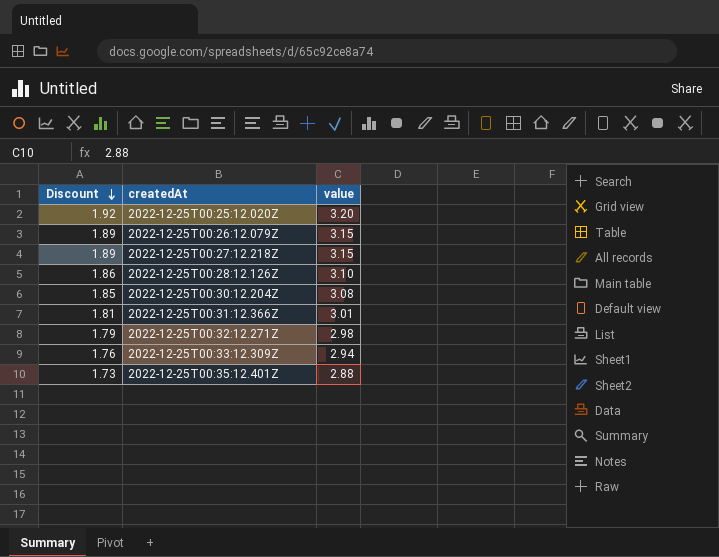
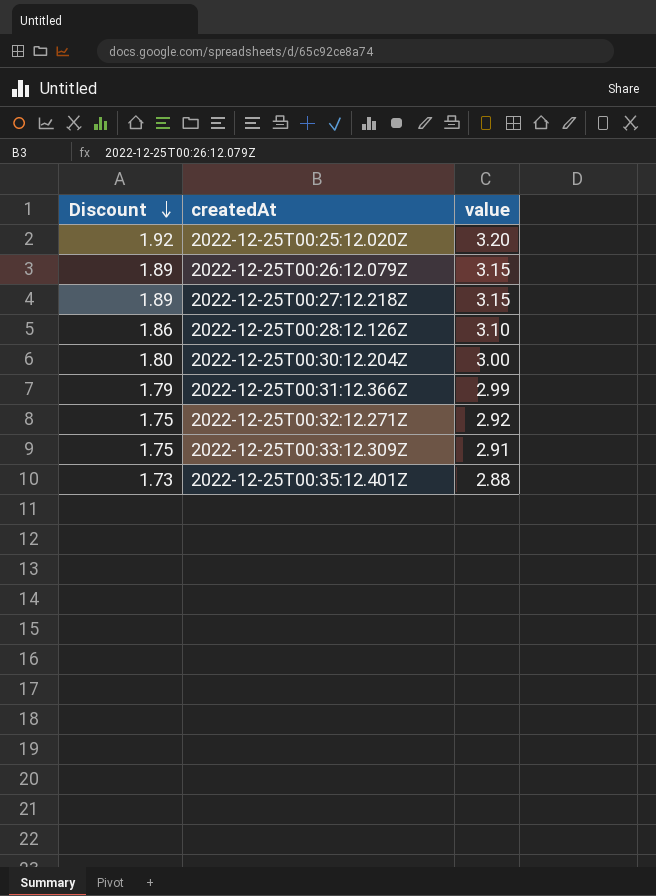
2022-12-25T00:30:12.204Z | Discount: 1.85 -> 1.80
2022-12-25T00:30:12.204Z | value: 3.08 -> 3.00
2022-12-25T00:31:12.366Z | Discount: 1.81 -> 1.79
2022-12-25T00:31:12.366Z | value: 3.01 -> 2.99
2022-12-25T00:32:12.271Z | Discount: 1.79 -> 1.75
2022-12-25T00:32:12.271Z | value: 2.98 -> 2.92
2022-12-25T00:33:12.309Z | Discount: 1.76 -> 1.75
2022-12-25T00:33:12.309Z | value: 2.94 -> 2.91

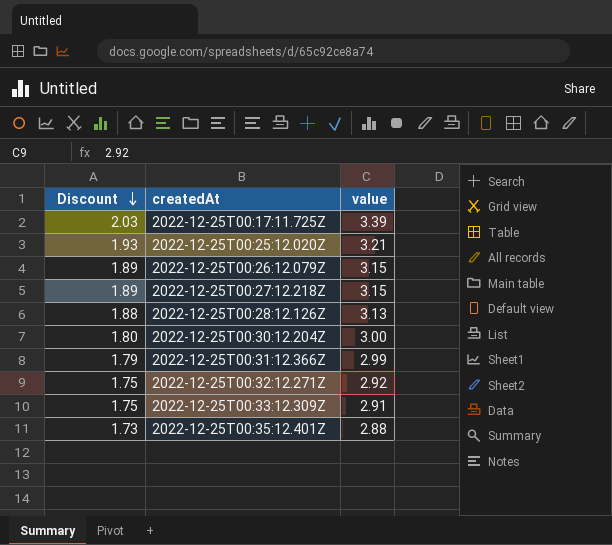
row 2022-12-25T00:17:11.725Z: none -> 2.03 | 3.39
2022-12-25T00:25:12.020Z | Discount: 1.92 -> 1.93
2022-12-25T00:25:12.020Z | value: 3.20 -> 3.21
2022-12-25T00:28:12.126Z | Discount: 1.86 -> 1.88
2022-12-25T00:28:12.126Z | value: 3.10 -> 3.13

